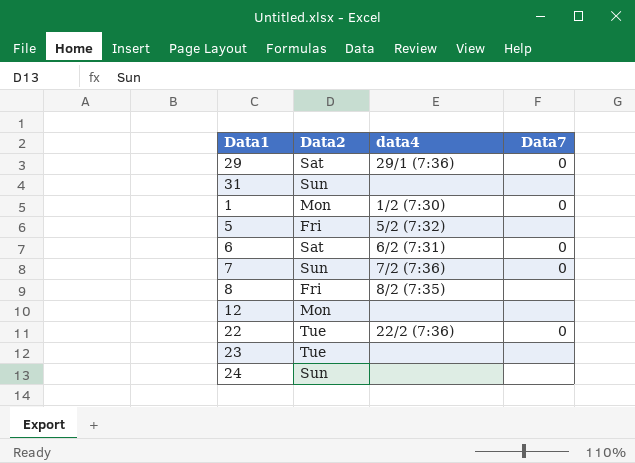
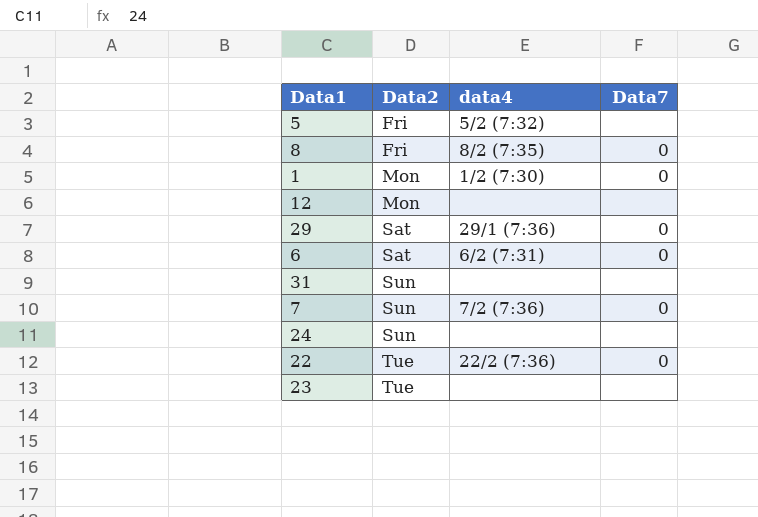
row order: none -> Data2 ascending
8 | Data7: none -> 0

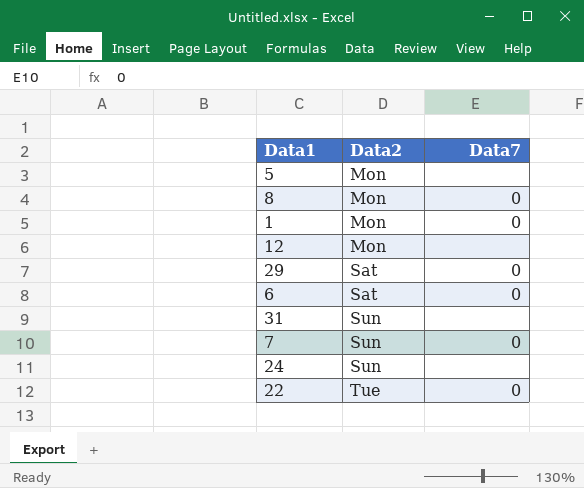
column data4 | position: 3 -> none
row 23: Tue | none | none -> none
5 | Data2: Fri -> Mon
8 | Data2: Fri -> Mon

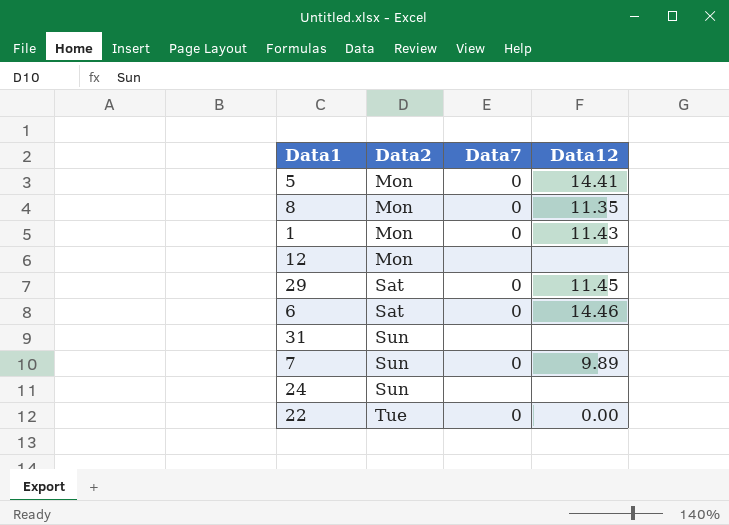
column Data12 | position: none -> 4
5 | Data7: none -> 0

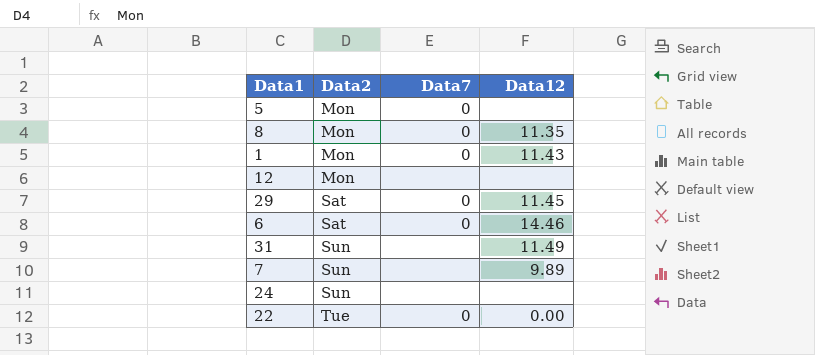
5 | Data12: 14.41 -> none
31 | Data12: none -> 11.49
7 | Data7: 0 -> none

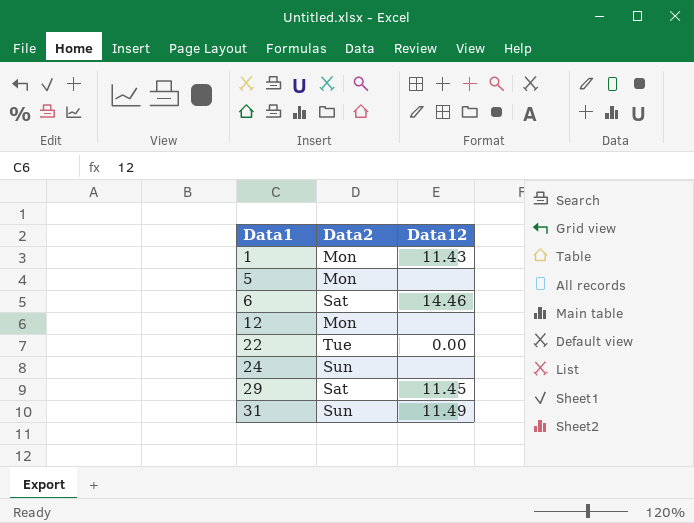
row order: Data2 ascending -> Data1 ascending
column Data7 | position: 3 -> none
row 8: Mon | 0 | 11.35 -> none
row 7: Sun | none | 9.89 -> none

